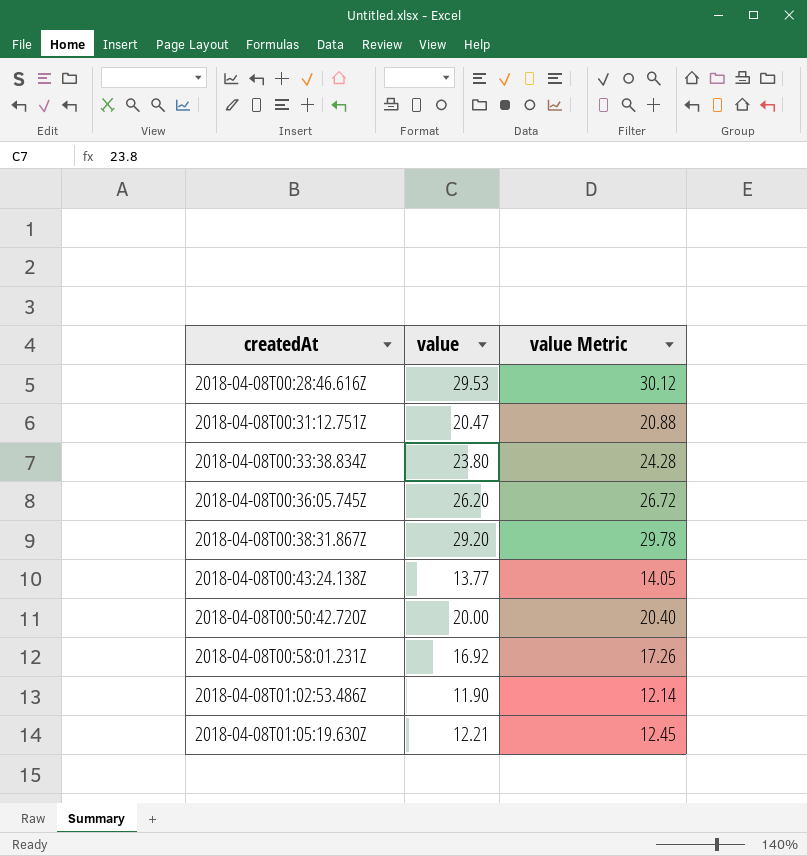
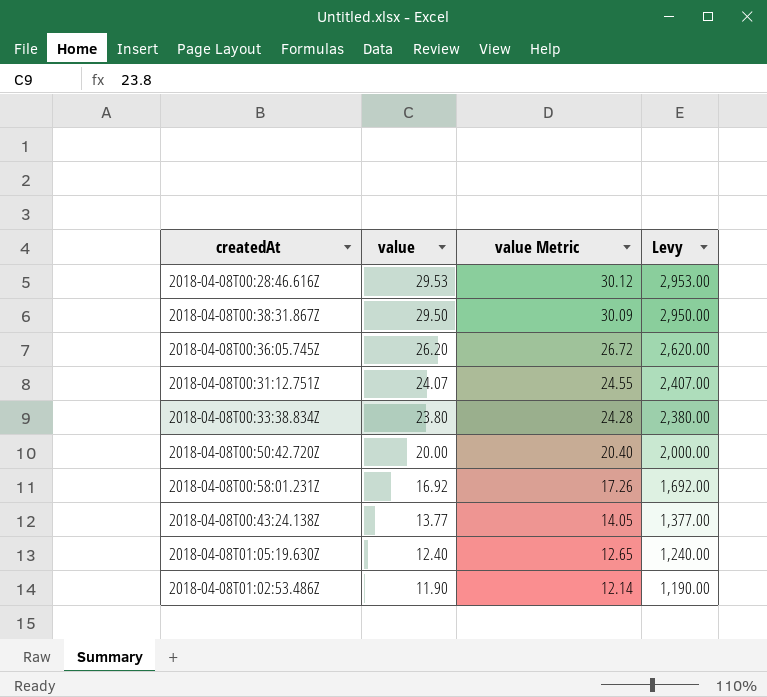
row order: createdAt ascending -> value descending
column Levy | formula: none -> [value] * 100
2018-04-08T00:38:31.867Z | value: 29.20 -> 29.50
2018-04-08T00:38:31.867Z | value Metric: 29.78 -> 30.09
2018-04-08T00:31:12.751Z | value: 20.47 -> 24.07
2018-04-08T00:31:12.751Z | value Metric: 20.88 -> 24.55
2018-04-08T01:05:19.630Z | value: 12.21 -> 12.40
2018-04-08T01:05:19.630Z | value Metric: 12.45 -> 12.65

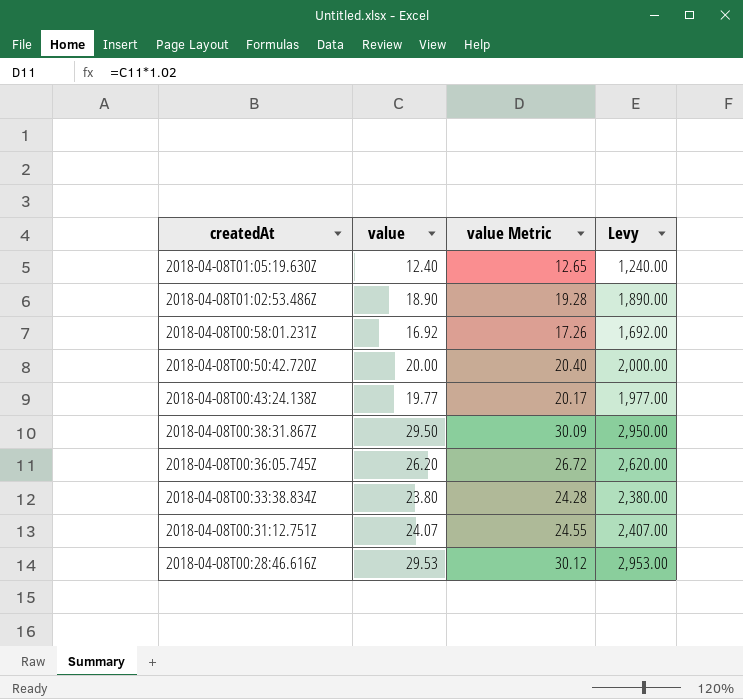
row order: value descending -> createdAt descending
2018-04-08T01:02:53.486Z | value: 11.90 -> 18.90
2018-04-08T01:02:53.486Z | value Metric: 12.14 -> 19.28
2018-04-08T01:02:53.486Z | Levy: 1,190.00 -> 1,890.00
2018-04-08T00:43:24.138Z | value: 13.77 -> 19.77
2018-04-08T00:43:24.138Z | value Metric: 14.05 -> 20.17
2018-04-08T00:43:24.138Z | Levy: 1,377.00 -> 1,977.00

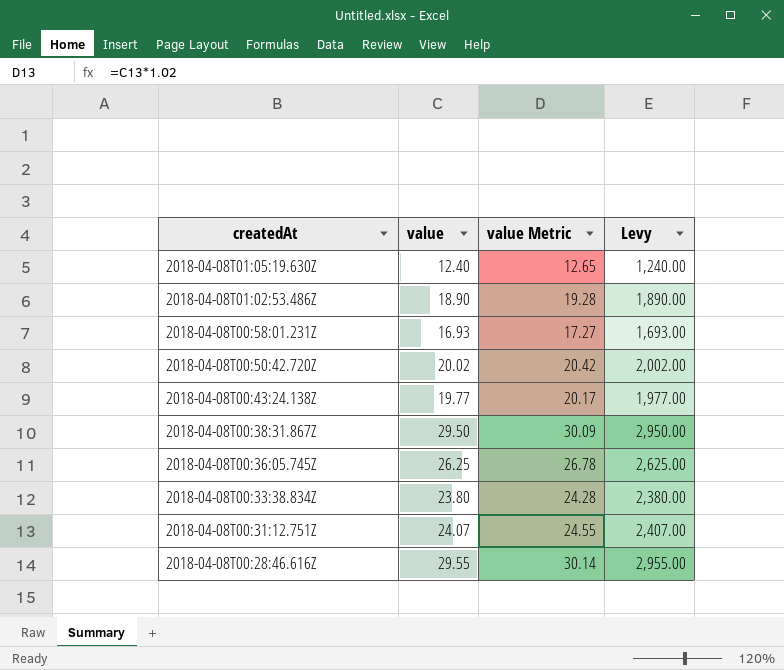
2018-04-08T00:58:01.231Z | value: 16.92 -> 16.93
2018-04-08T00:58:01.231Z | value Metric: 17.26 -> 17.27
2018-04-08T00:58:01.231Z | Levy: 1,692.00 -> 1,693.00
2018-04-08T00:50:42.720Z | value: 20.00 -> 20.02
2018-04-08T00:50:42.720Z | value Metric: 20.40 -> 20.42
2018-04-08T00:50:42.720Z | Levy: 2,000.00 -> 2,002.00
2018-04-08T00:36:05.745Z | value: 26.20 -> 26.25
2018-04-08T00:36:05.745Z | value Metric: 26.72 -> 26.78
2018-04-08T00:36:05.745Z | Levy: 2,620.00 -> 2,625.00
2018-04-08T00:28:46.616Z | value: 29.53 -> 29.55
2018-04-08T00:28:46.616Z | value Metric: 30.12 -> 30.14
2018-04-08T00:28:46.616Z | Levy: 2,953.00 -> 2,955.00

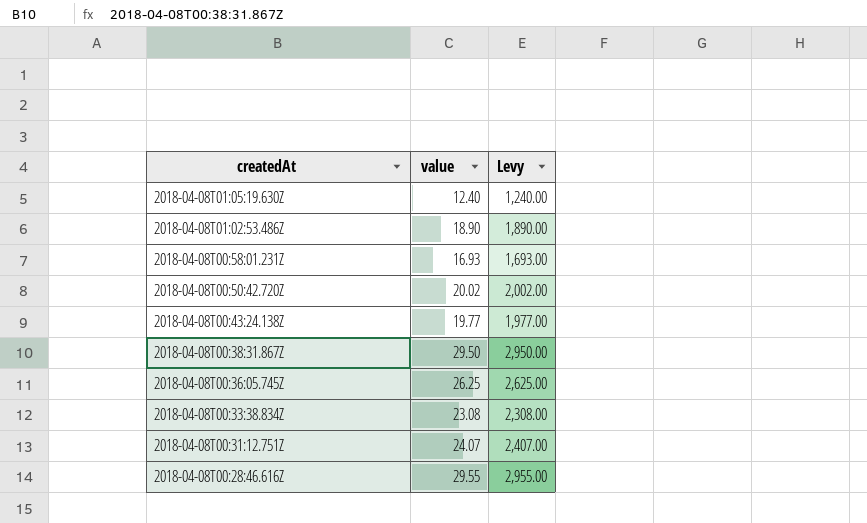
column value Metric | formula: [value] * 1.02 -> none
2018-04-08T00:33:38.834Z | value: 23.80 -> 23.08
2018-04-08T00:33:38.834Z | Levy: 2,380.00 -> 2,308.00

